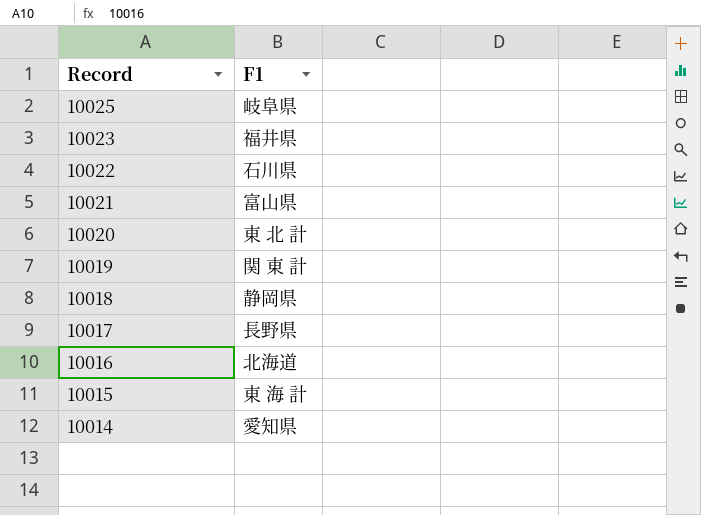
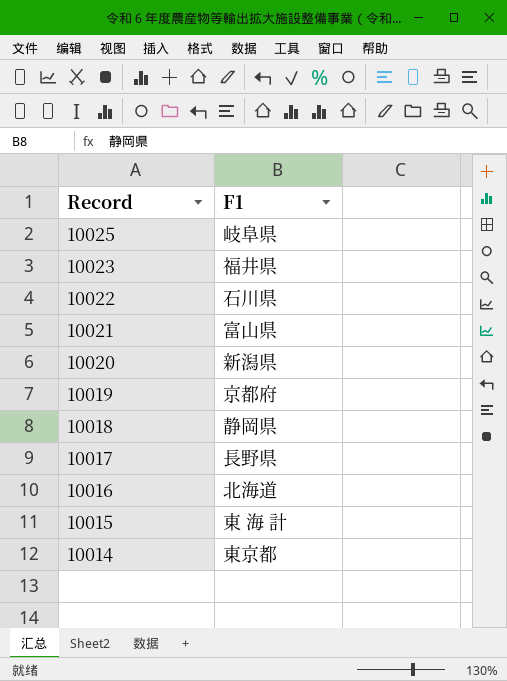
10020 | F1: 東 北 計 -> 新潟県
10019 | F1: 関 東 計 -> 京都府
10014 | F1: 愛知県 -> 東京都

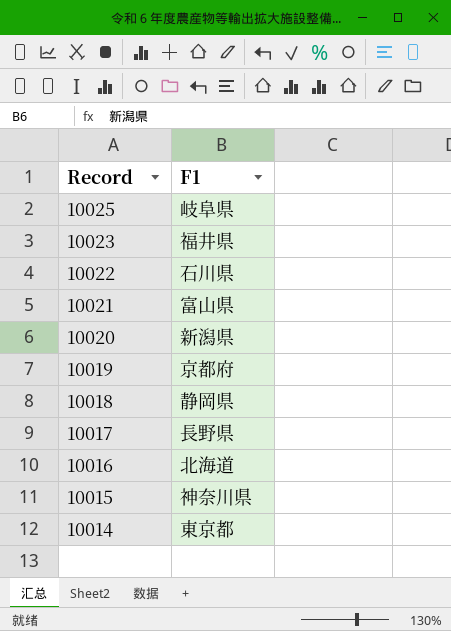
10015 | F1: 東 海 計 -> 神奈川県

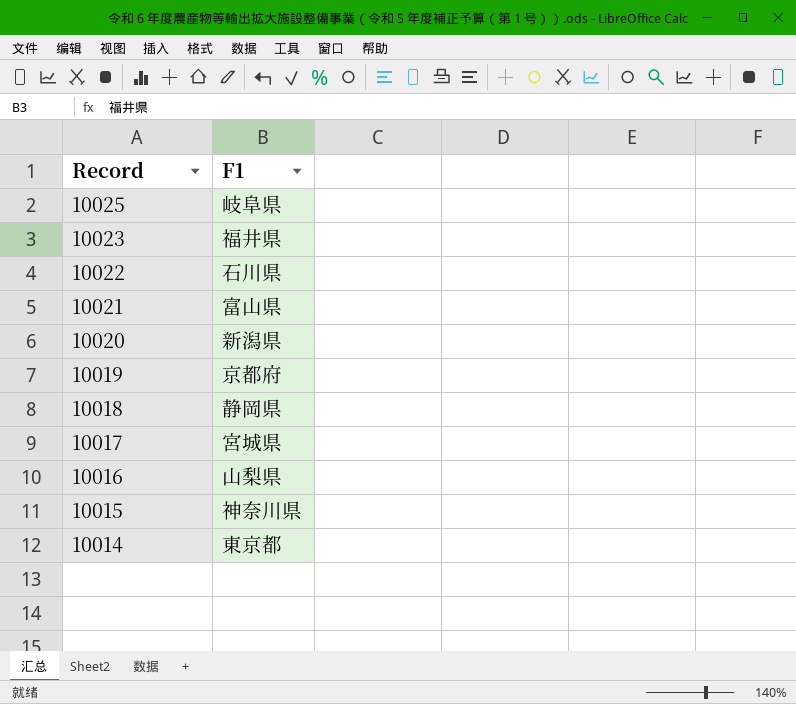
10017 | F1: 長野県 -> 宮城県
10016 | F1: 北海道 -> 山梨県

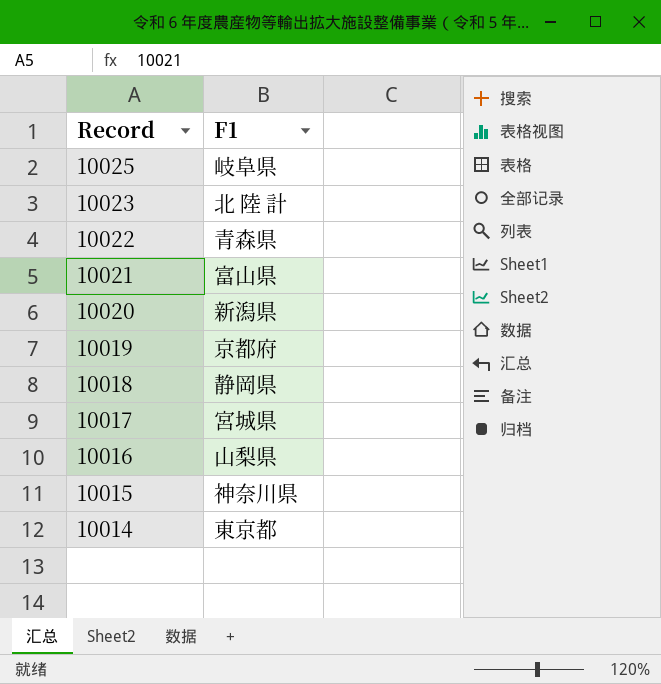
10023 | F1: 福井県 -> 北 陸 計
10022 | F1: 石川県 -> 青森県

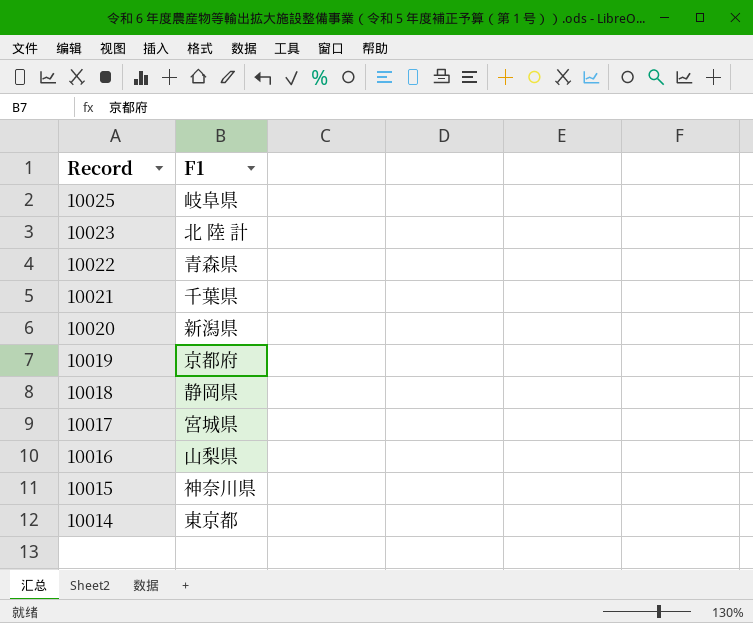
10021 | F1: 富山県 -> 千葉県

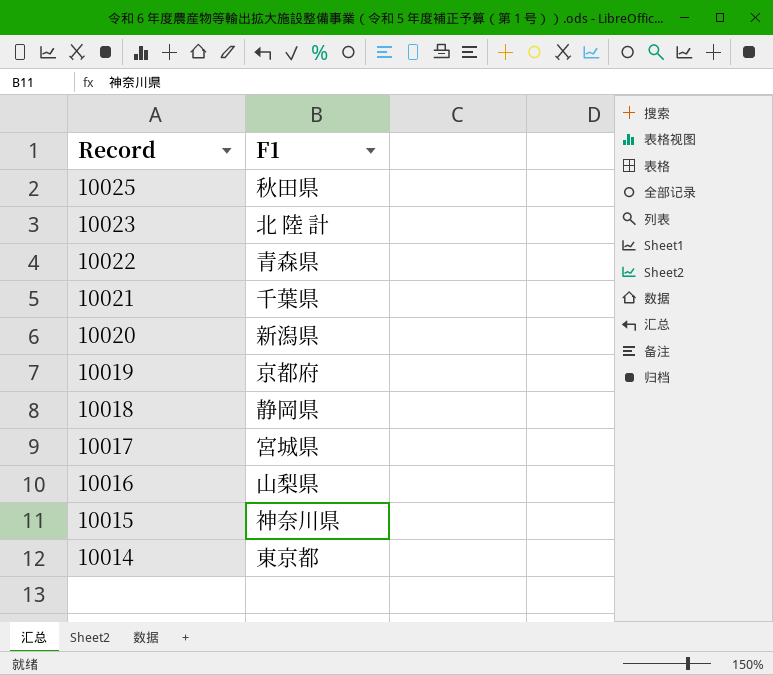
10025 | F1: 岐阜県 -> 秋田県

